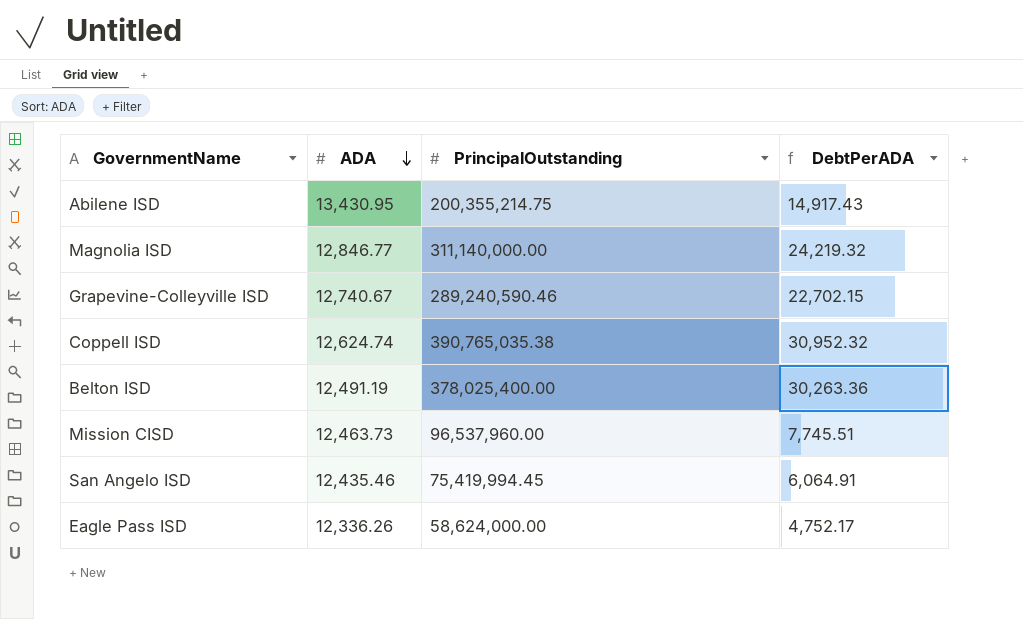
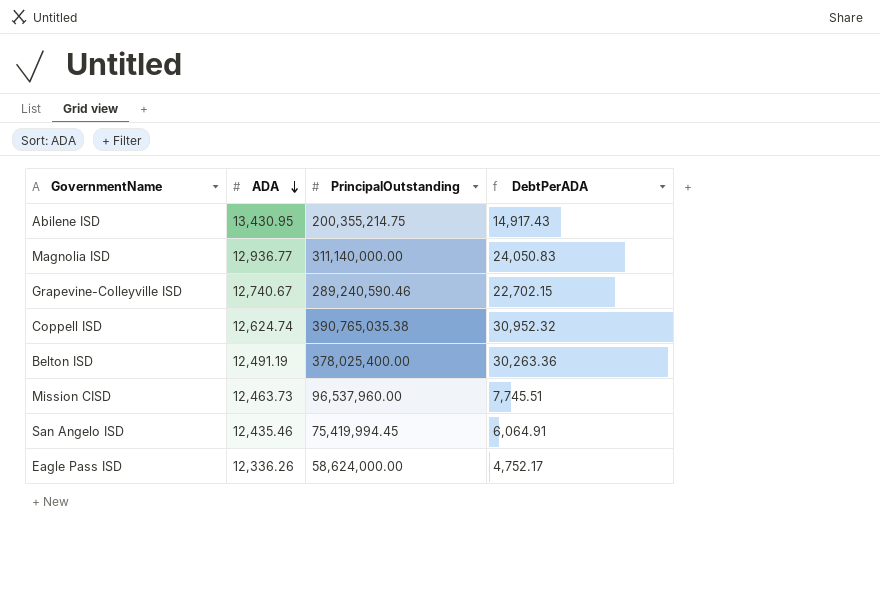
Magnolia ISD | ADA: 12,846.77 -> 12,936.77
Magnolia ISD | DebtPerADA: 24,219.32 -> 24,050.83

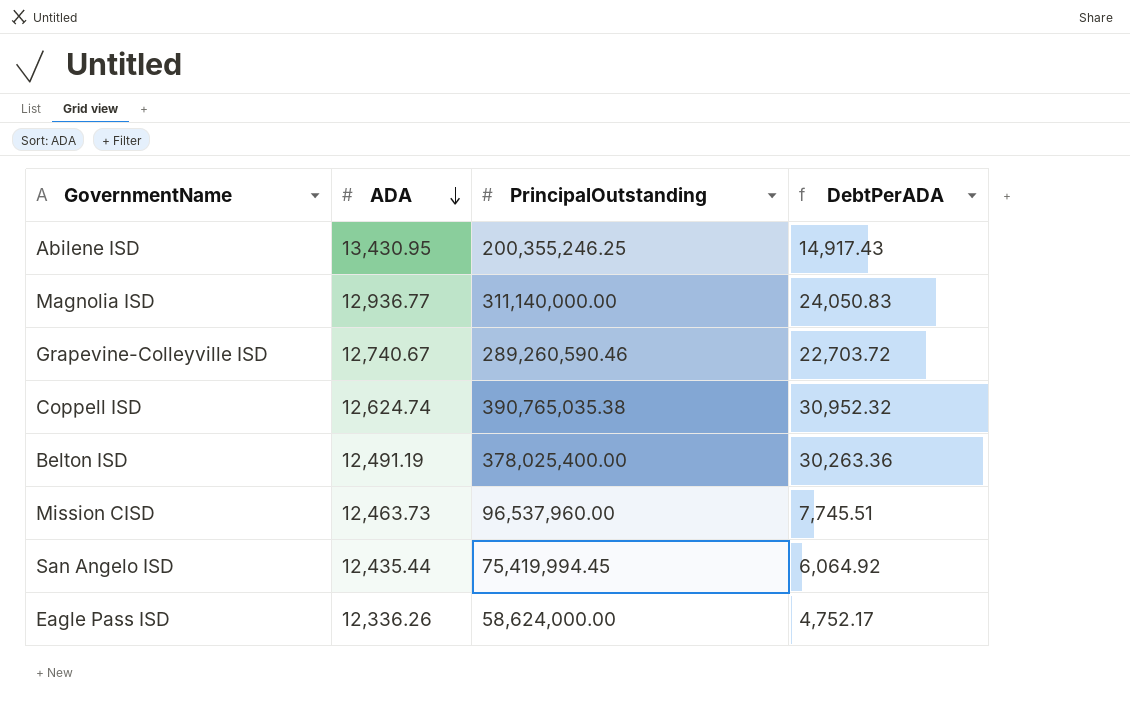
Abilene ISD | PrincipalOutstanding: 200,355,214.75 -> 200,355,246.25
Grapevine-Colleyville ISD | PrincipalOutstanding: 289,240,590.46 -> 289,260,590.46
Grapevine-Colleyville ISD | DebtPerADA: 22,702.15 -> 22,703.72
San Angelo ISD | ADA: 12,435.46 -> 12,435.44
San Angelo ISD | DebtPerADA: 6,064.91 -> 6,064.92

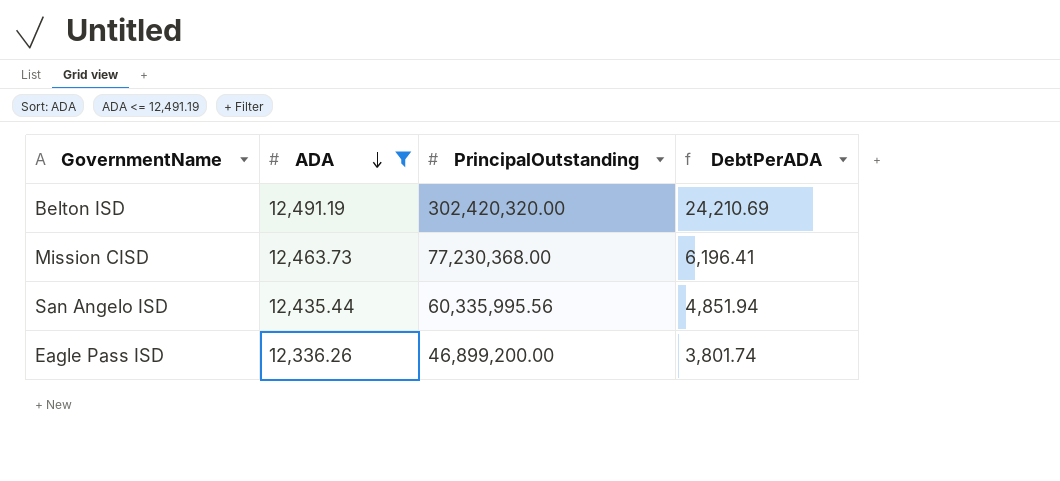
filter: none -> ADA <= 12,491.19
Belton ISD | PrincipalOutstanding: 378,025,400.00 -> 302,420,320.00
Belton ISD | DebtPerADA: 30,263.36 -> 24,210.69
Mission CISD | PrincipalOutstanding: 96,537,960.00 -> 77,230,368.00
Mission CISD | DebtPerADA: 7,745.51 -> 6,196.41
San Angelo ISD | PrincipalOutstanding: 75,419,994.45 -> 60,335,995.56
San Angelo ISD | DebtPerADA: 6,064.92 -> 4,851.94
Eagle Pass ISD | PrincipalOutstanding: 58,624,000.00 -> 46,899,200.00
Eagle Pass ISD | DebtPerADA: 4,752.17 -> 3,801.74

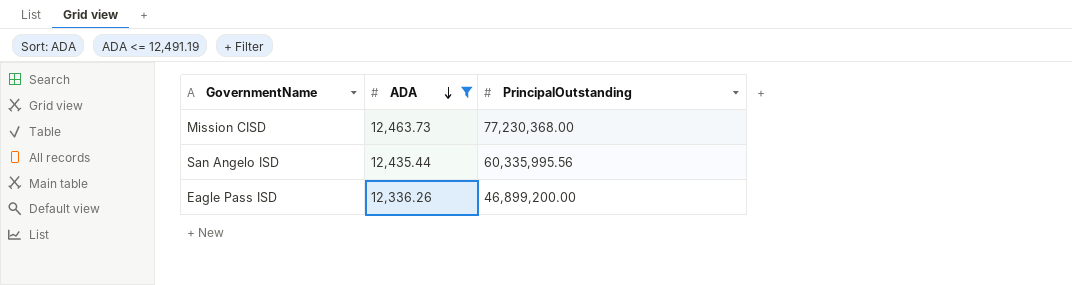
column DebtPerADA | formula: [PrincipalOutstanding] / [ADA] -> none
row Belton ISD: 12,491.19 | 302,420,320.00 | 24,210.69 -> none

